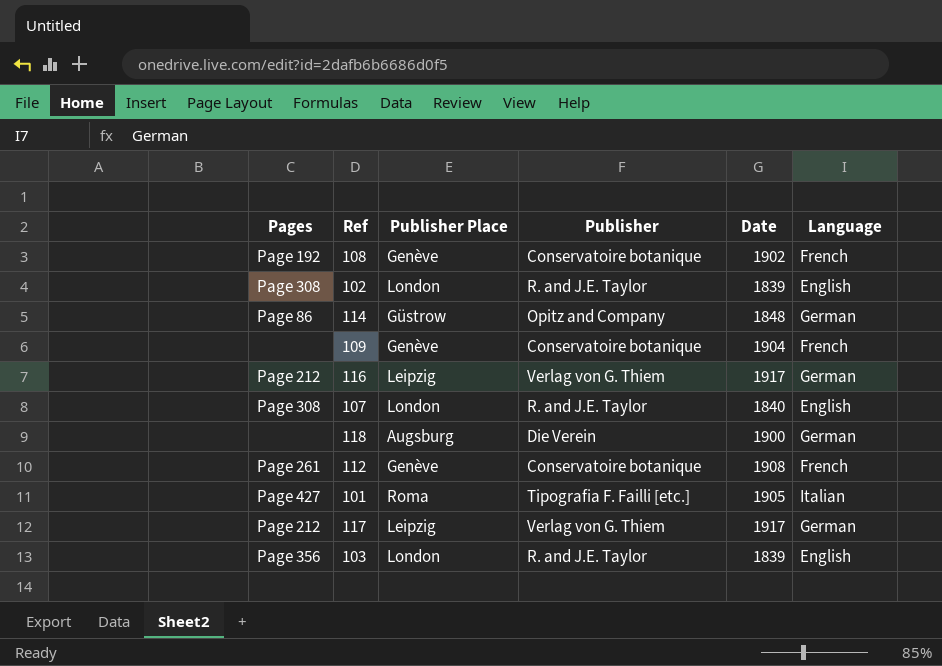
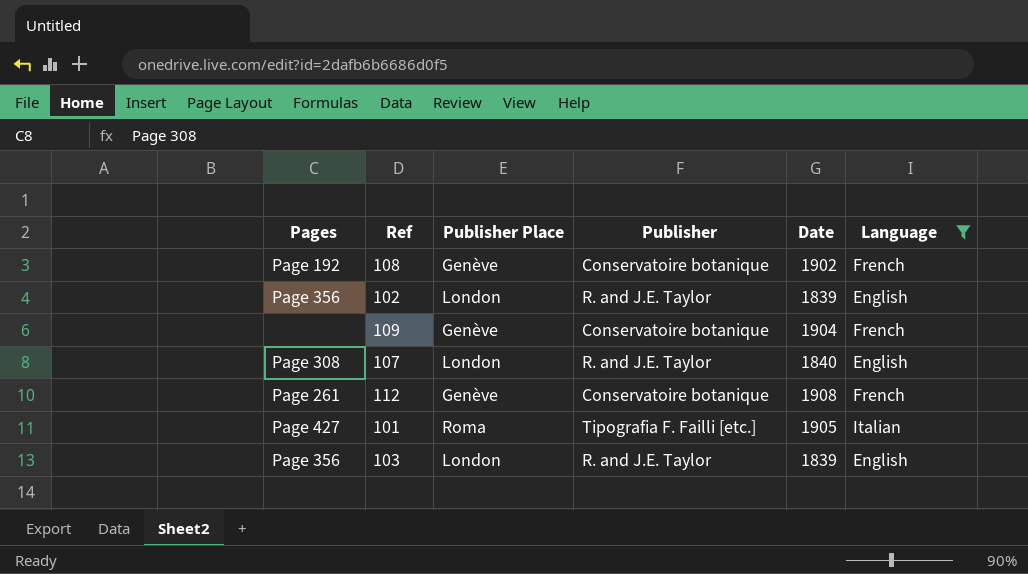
filter: none -> Language != German
102 | Pages: Page 308 -> Page 356

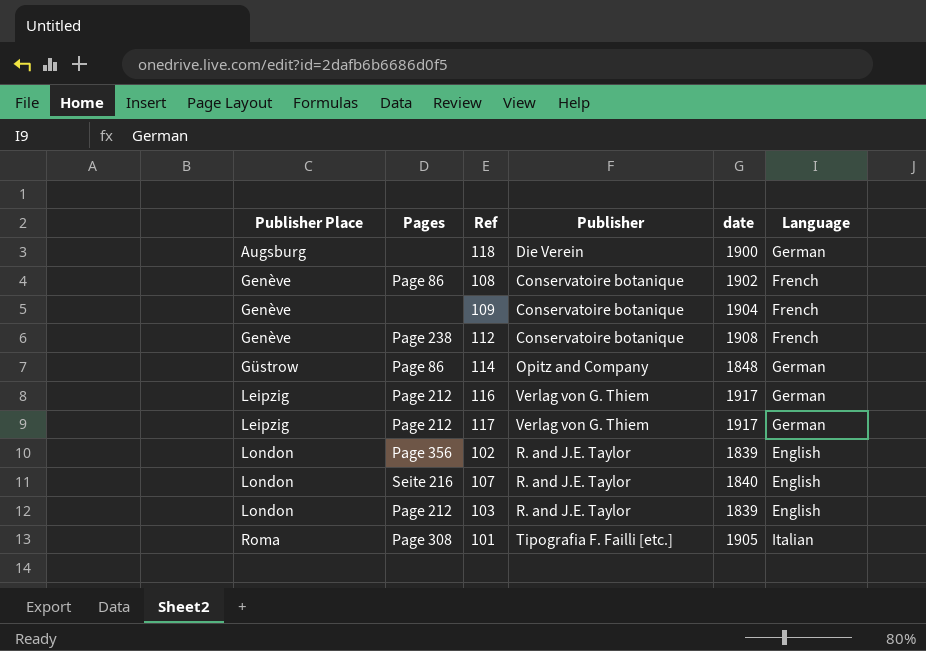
filter: Language != German -> none
row order: none -> Publisher Place ascending
column Publisher Place | position: 3 -> 1
column name: Date -> date
108 | Pages: Page 192 -> Page 86
112 | Pages: Page 261 -> Page 238
107 | Pages: Page 308 -> Seite 216
103 | Pages: Page 356 -> Page 212
101 | Pages: Page 427 -> Page 308

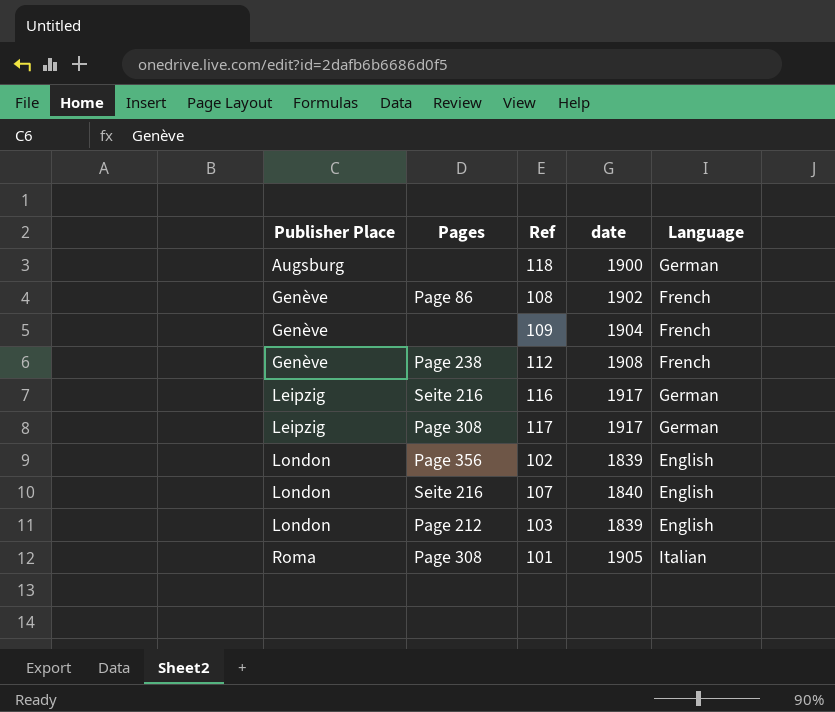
column Publisher | position: 4 -> none
row 114: Güstrow | Page 86 | Opitz and Company | 1848 | German -> none
116 | Pages: Page 212 -> Seite 216
117 | Pages: Page 212 -> Page 308

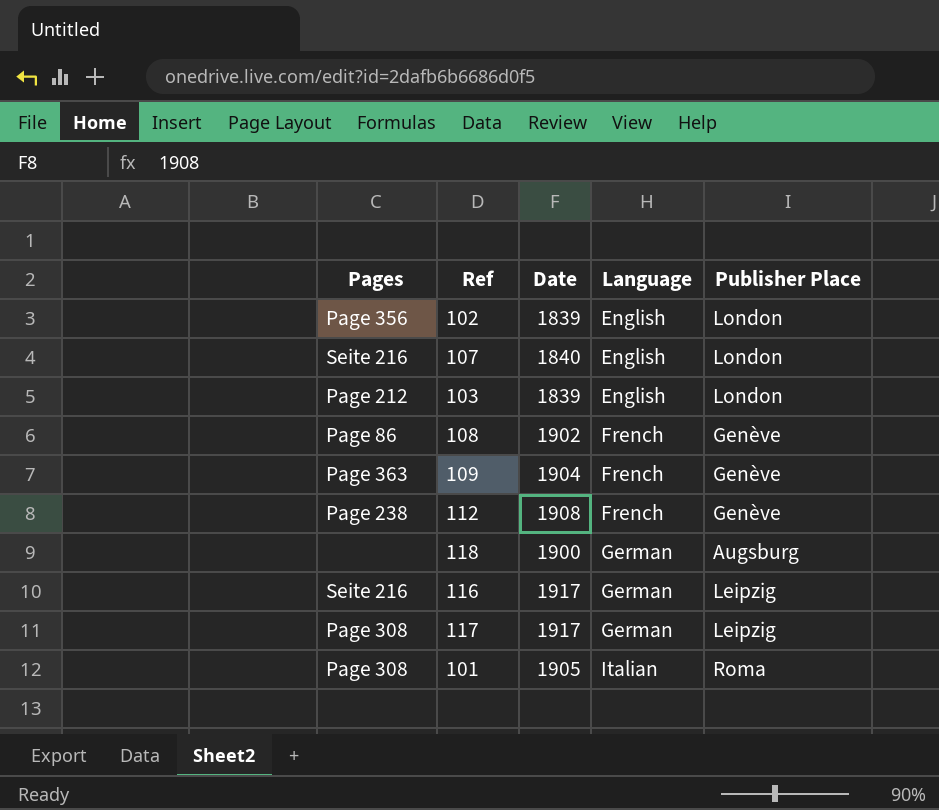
row order: Publisher Place ascending -> Language ascending
column name: date -> Date
column Publisher Place | position: 1 -> 5
109 | Pages: none -> Page 363

